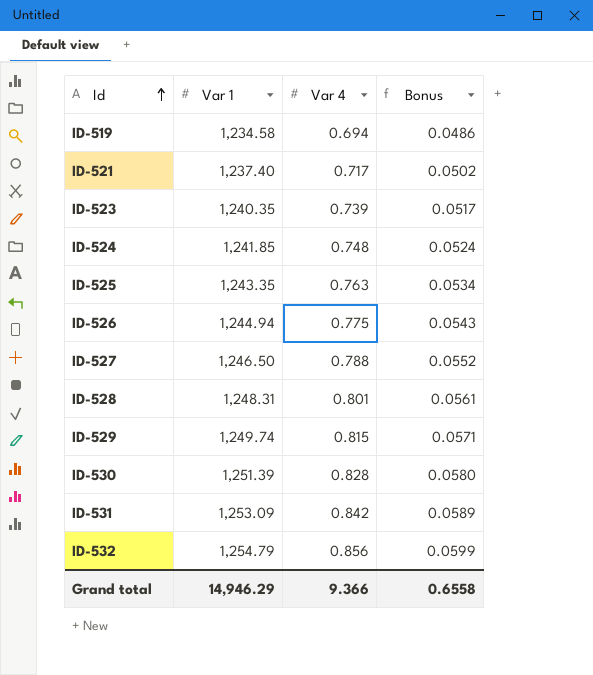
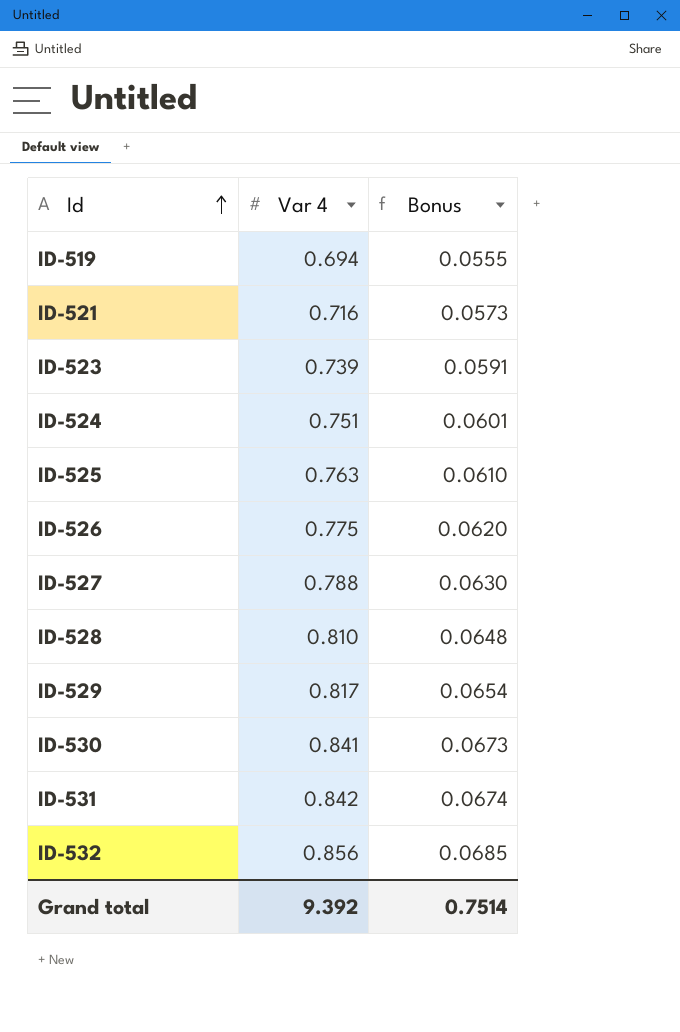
column Var 1 | position: 2 -> none
column Bonus | formula: [Var 4] * 0.07 -> [Var 4] * 0.08
ID-521 | Var 4: 0.717 -> 0.716
ID-524 | Var 4: 0.748 -> 0.751
ID-528 | Var 4: 0.801 -> 0.810
ID-529 | Var 4: 0.815 -> 0.817
ID-530 | Var 4: 0.828 -> 0.841
Grand total | Var 4: 9.366 -> 9.392
Grand total | Bonus: 0.6558 -> 0.7514

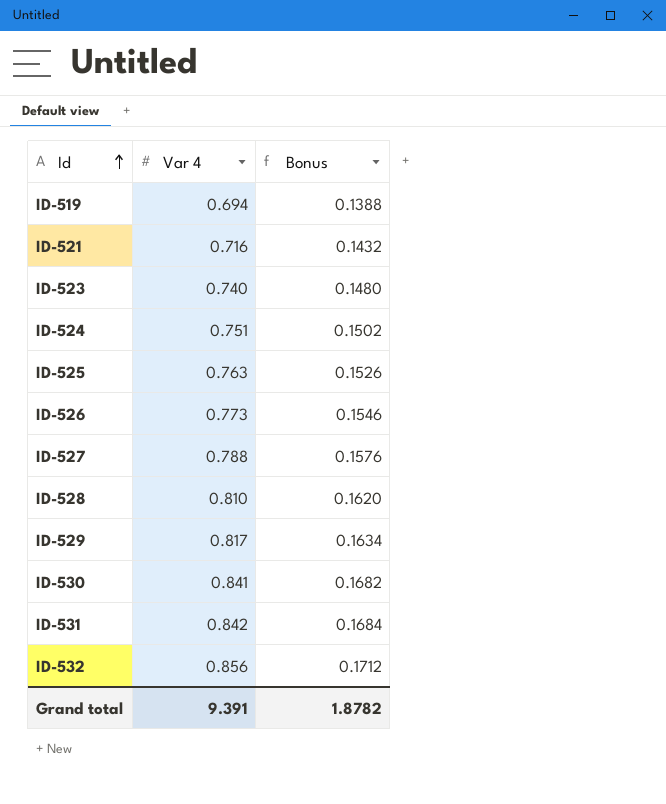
column Bonus | formula: [Var 4] * 0.08 -> [Var 4] * 0.2
ID-523 | Var 4: 0.739 -> 0.740
ID-526 | Var 4: 0.775 -> 0.773
Grand total | Var 4: 9.392 -> 9.391
Grand total | Bonus: 0.7514 -> 1.8782

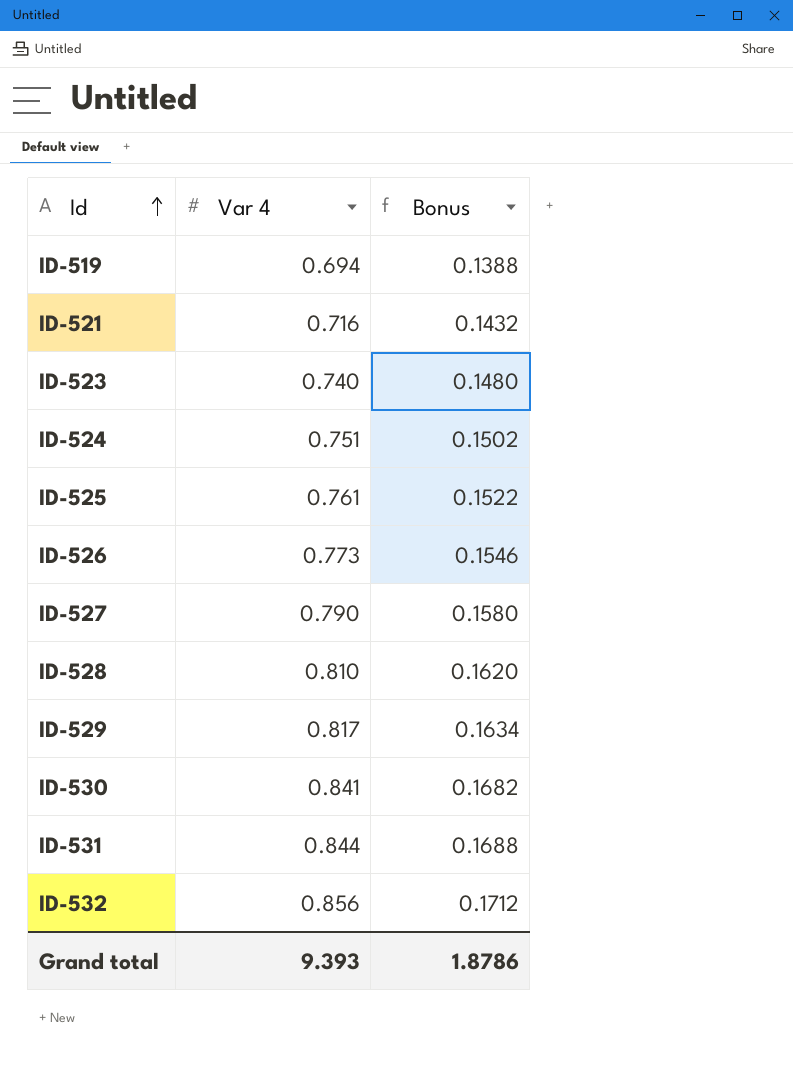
ID-525 | Var 4: 0.763 -> 0.761
ID-525 | Bonus: 0.1526 -> 0.1522
ID-527 | Var 4: 0.788 -> 0.790
ID-527 | Bonus: 0.1576 -> 0.1580
ID-531 | Var 4: 0.842 -> 0.844
ID-531 | Bonus: 0.1684 -> 0.1688
Grand total | Var 4: 9.391 -> 9.393
Grand total | Bonus: 1.8782 -> 1.8786

